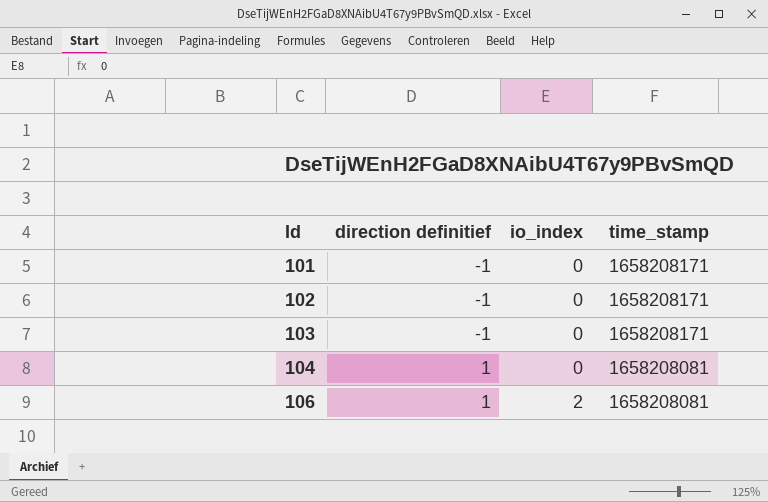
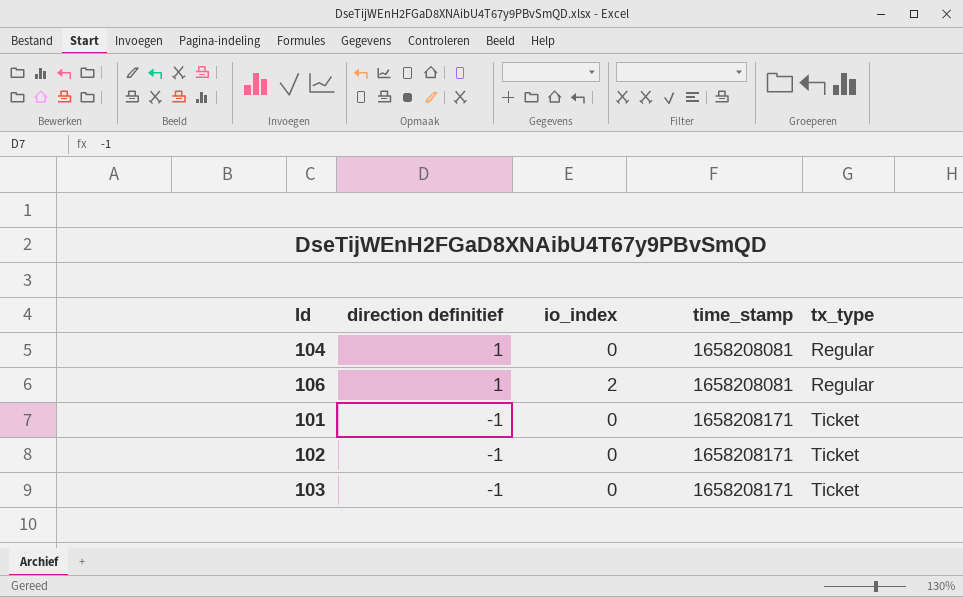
row order: Id ascending -> direction definitief descending
column tx_type | position: none -> 5

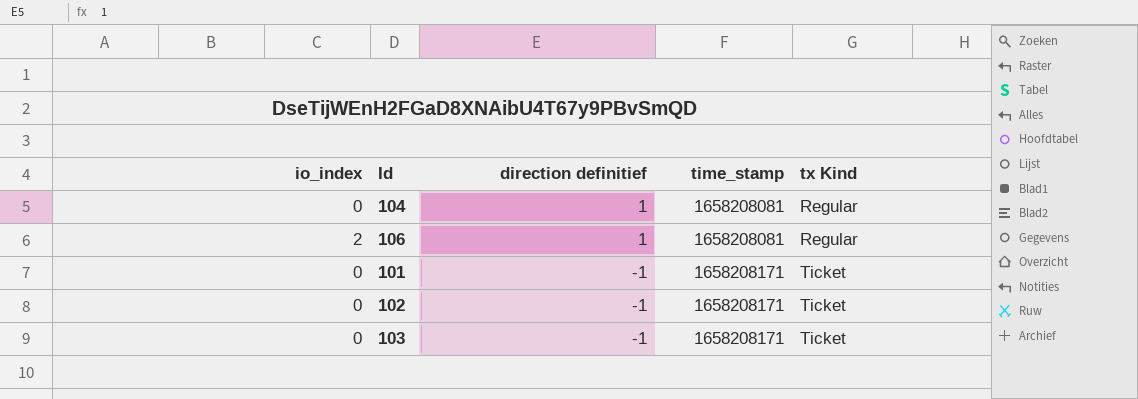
column io_index | position: 3 -> 1
column name: tx_type -> tx Kind

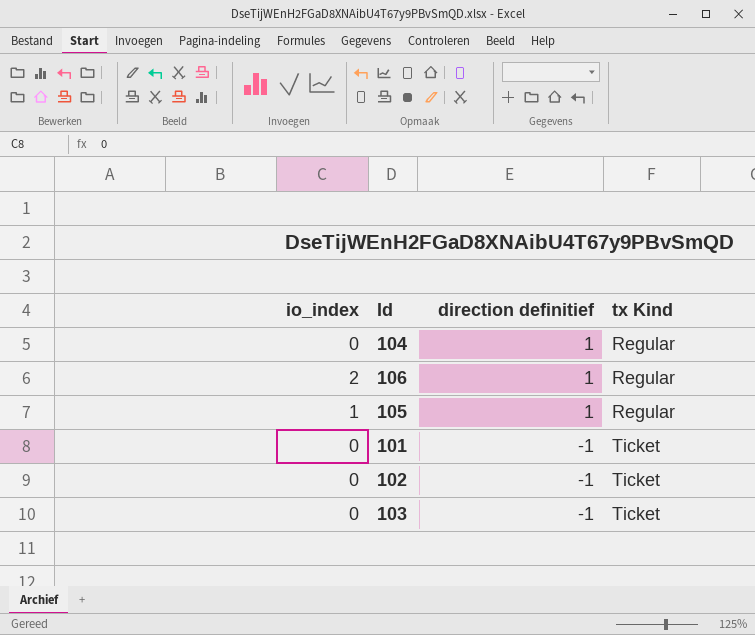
column time_stamp | position: 4 -> none
row 105: none -> 1 | 1 | Regular

